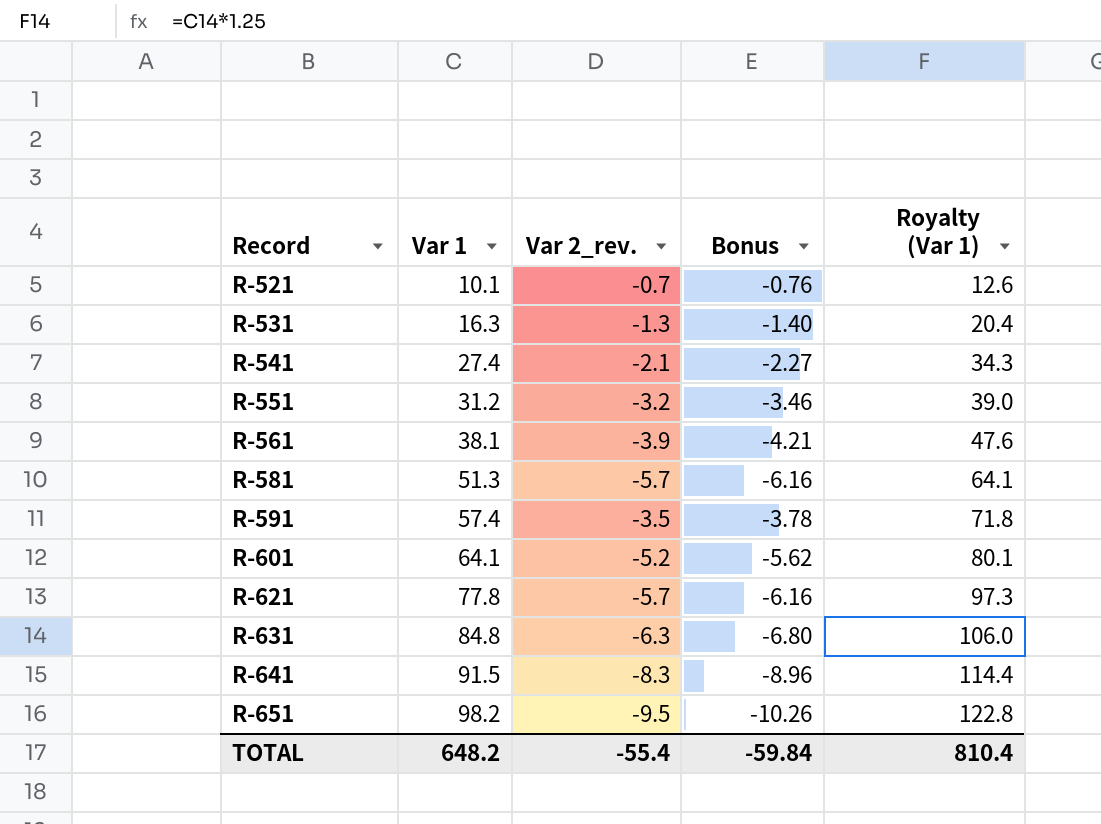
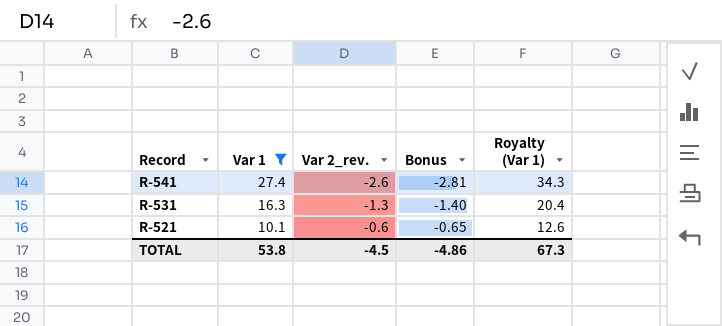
filter: none -> Var 1 <= 27.4
row order: Record ascending -> Record descending
R-541 | Var 2_rev.: -2.1 -> -2.6
R-541 | Bonus: -2.27 -> -2.81
R-521 | Var 2_rev.: -0.7 -> -0.6
R-521 | Bonus: -0.76 -> -0.65
TOTAL | Var 1: 648.2 -> 53.8
TOTAL | Var 2_rev.: -55.4 -> -4.5
TOTAL | Bonus: -59.84 -> -4.86
TOTAL | Royalty (Var 1): 810.4 -> 67.3

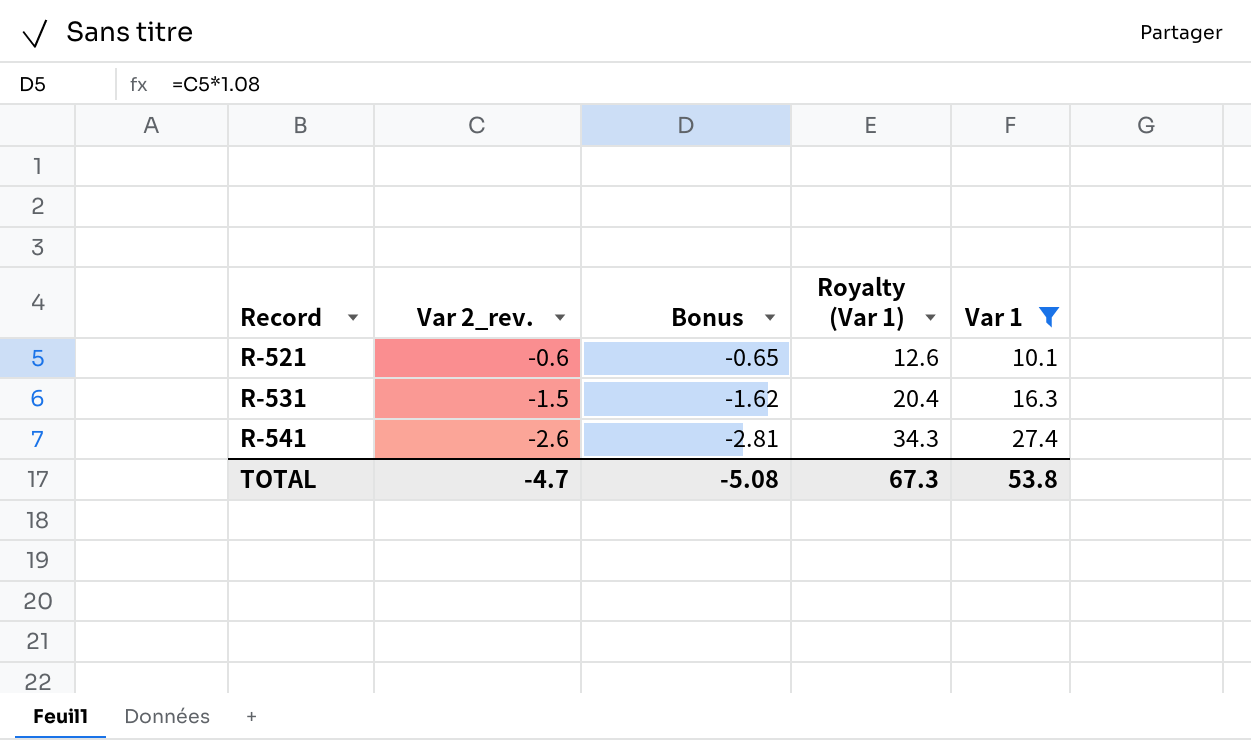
row order: Record descending -> Record ascending
column Var 1 | position: 2 -> 5
R-531 | Var 2_rev.: -1.3 -> -1.5
R-531 | Bonus: -1.40 -> -1.62
TOTAL | Var 2_rev.: -4.5 -> -4.7
TOTAL | Bonus: -4.86 -> -5.08

